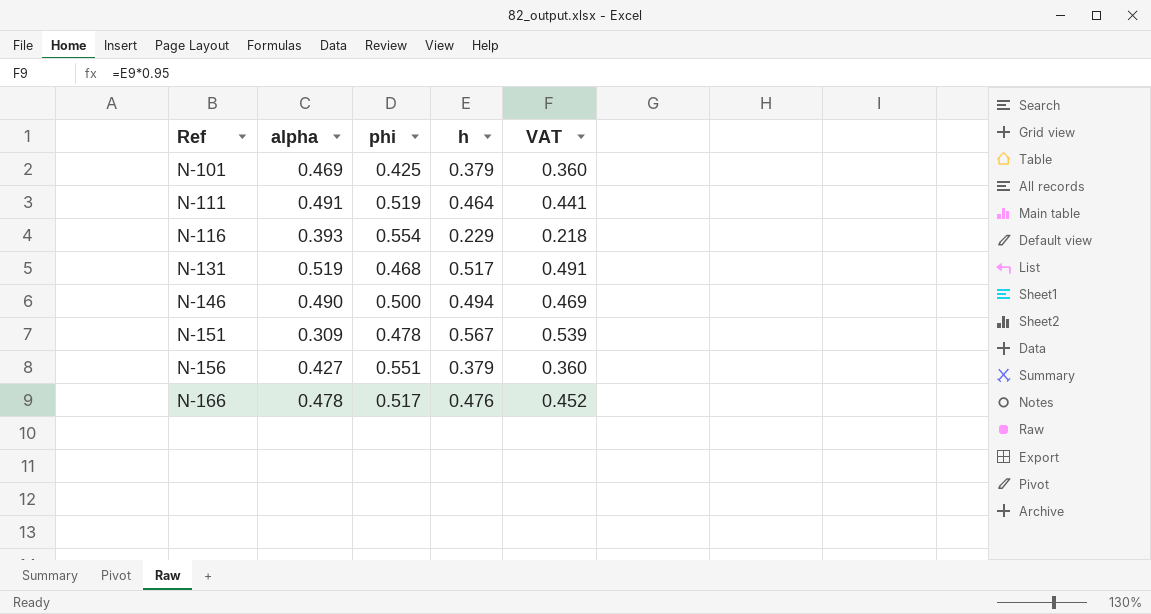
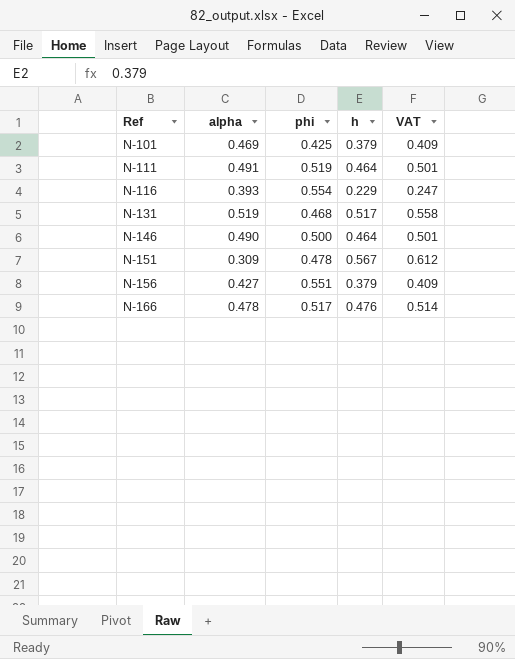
column VAT | formula: [h] * 0.95 -> [h] * 1.08
N-146 | h: 0.494 -> 0.464

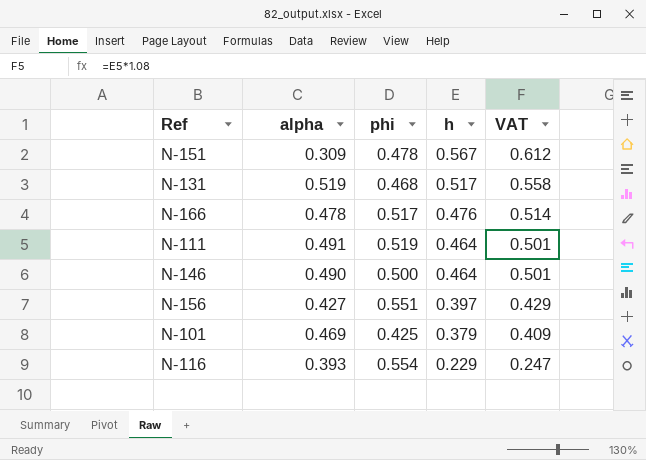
row order: Ref ascending -> h descending
N-156 | h: 0.379 -> 0.397
N-156 | VAT: 0.409 -> 0.429

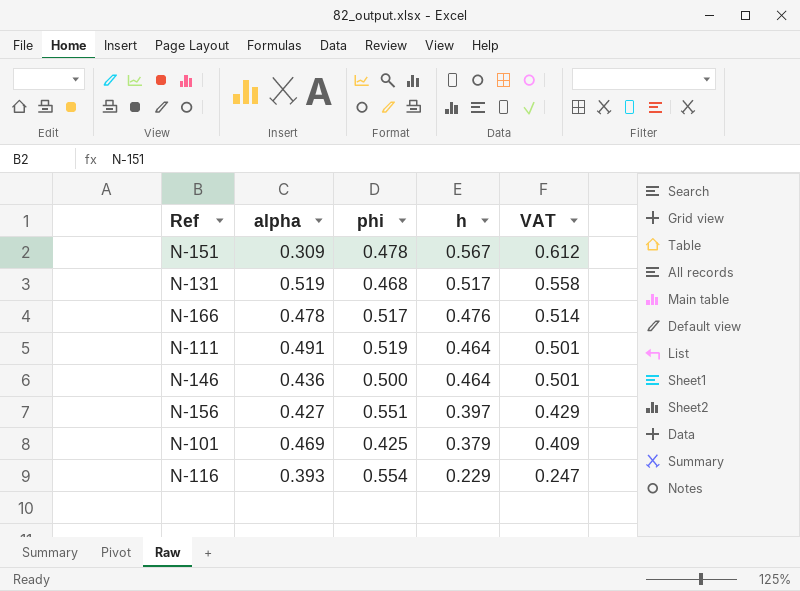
N-146 | alpha: 0.490 -> 0.436

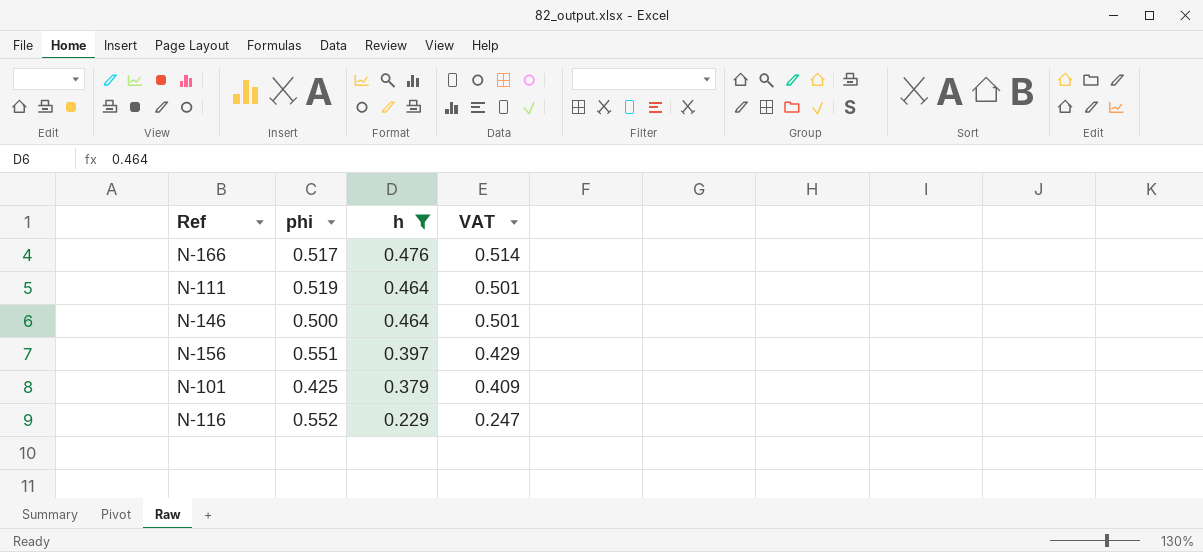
filter: none -> h <= 0.476
column alpha | position: 2 -> none
N-116 | phi: 0.554 -> 0.552

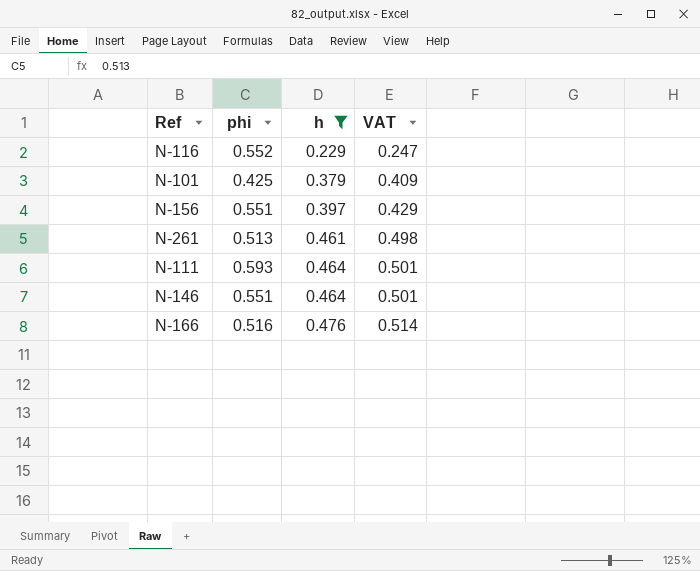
row order: h descending -> h ascending
row N-261: none -> 0.513 | 0.461 | 0.498
N-111 | phi: 0.519 -> 0.593
N-146 | phi: 0.500 -> 0.551
N-166 | phi: 0.517 -> 0.516

